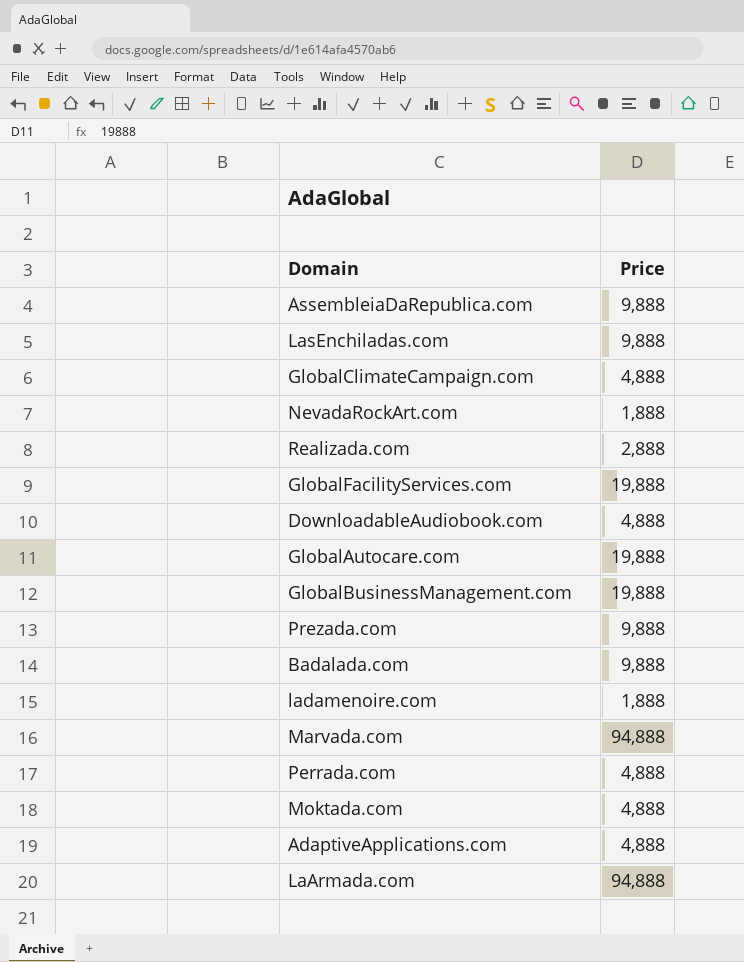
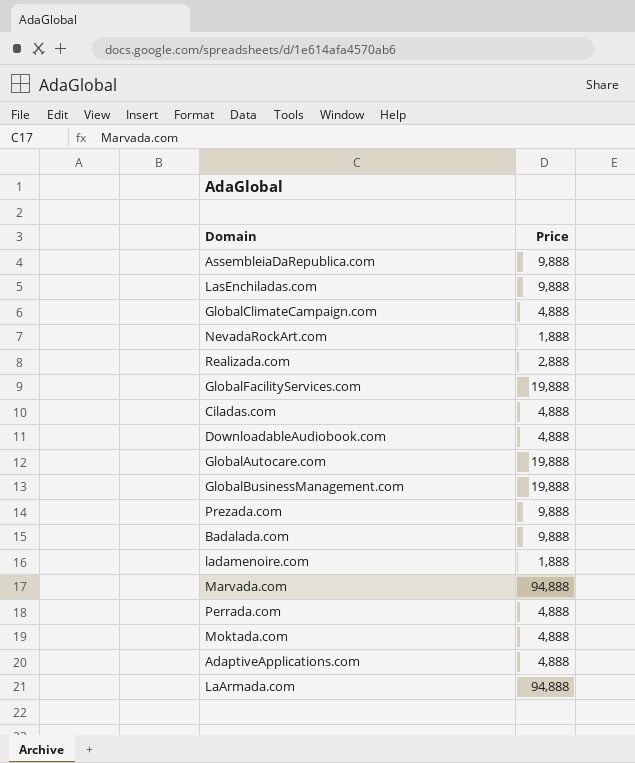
row Ciladas.com: none -> 4,888

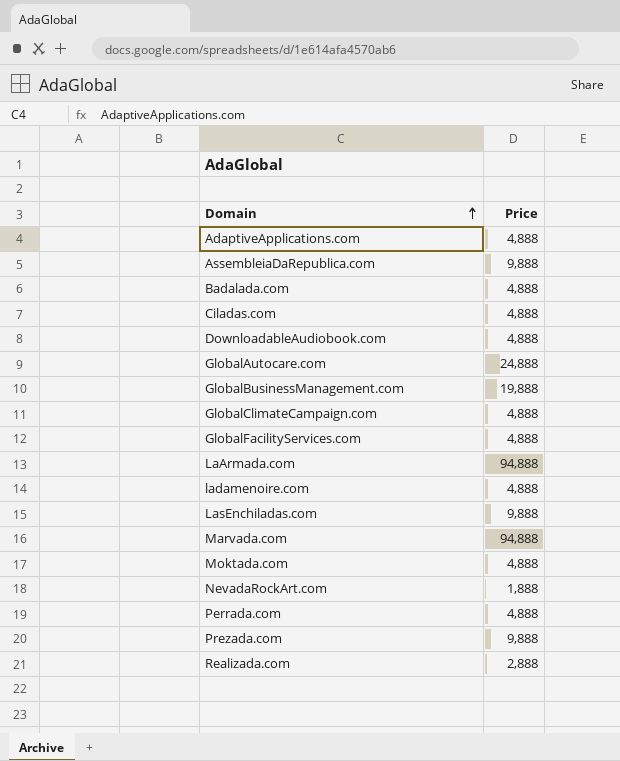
row order: none -> Domain ascending
Badalada.com | Price: 9,888 -> 4,888
GlobalAutocare.com | Price: 19,888 -> 24,888
GlobalFacilityServices.com | Price: 19,888 -> 4,888
ladamenoire.com | Price: 1,888 -> 4,888

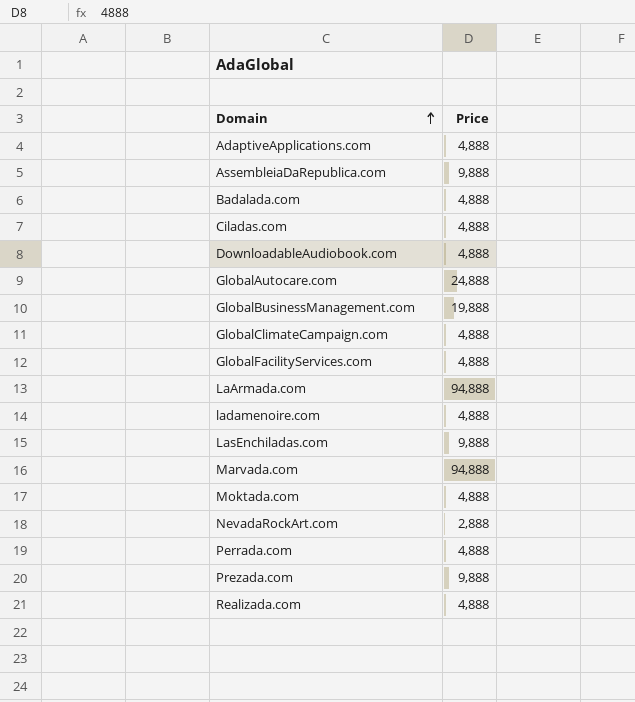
NevadaRockArt.com | Price: 1,888 -> 2,888
Realizada.com | Price: 2,888 -> 4,888

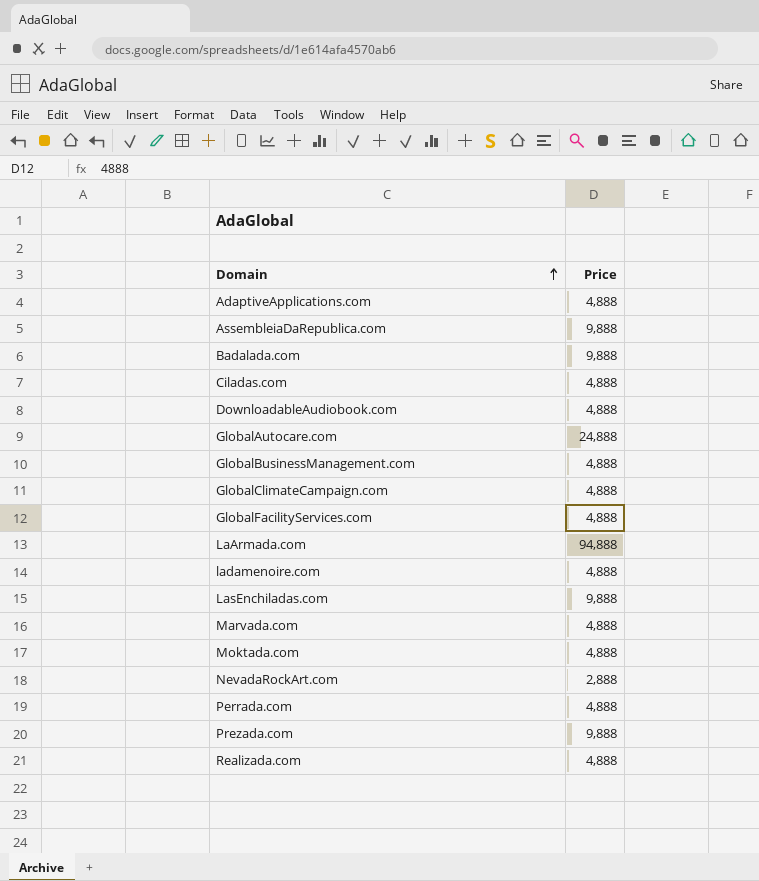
Badalada.com | Price: 4,888 -> 9,888
GlobalBusinessManagement.com | Price: 19,888 -> 4,888
Marvada.com | Price: 94,888 -> 4,888

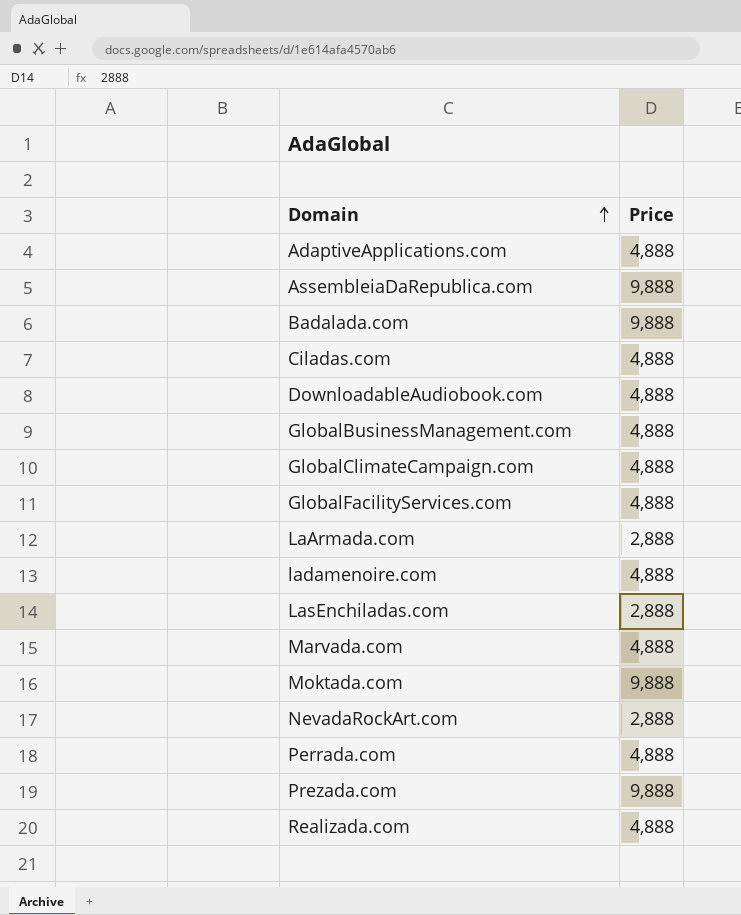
row GlobalAutocare.com: 24,888 -> none
LaArmada.com | Price: 94,888 -> 2,888
LasEnchiladas.com | Price: 9,888 -> 2,888
Moktada.com | Price: 4,888 -> 9,888

